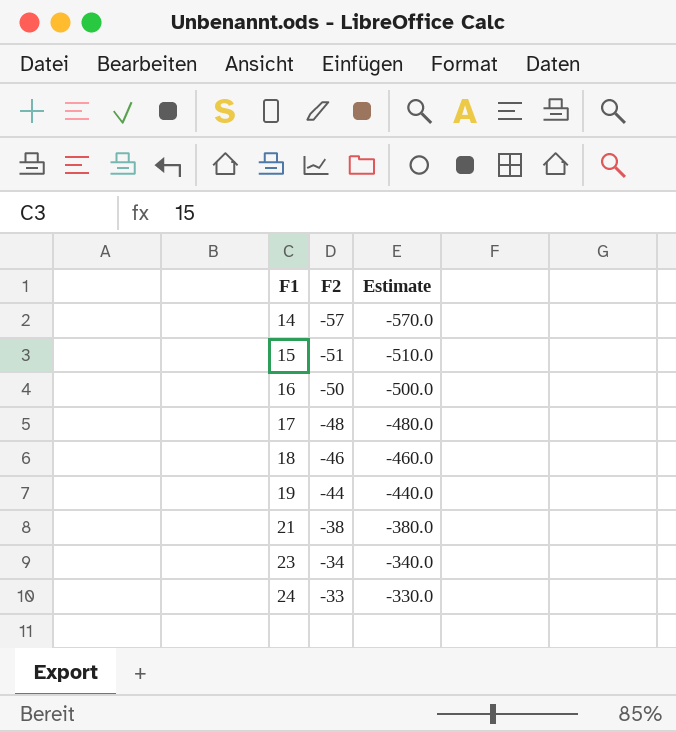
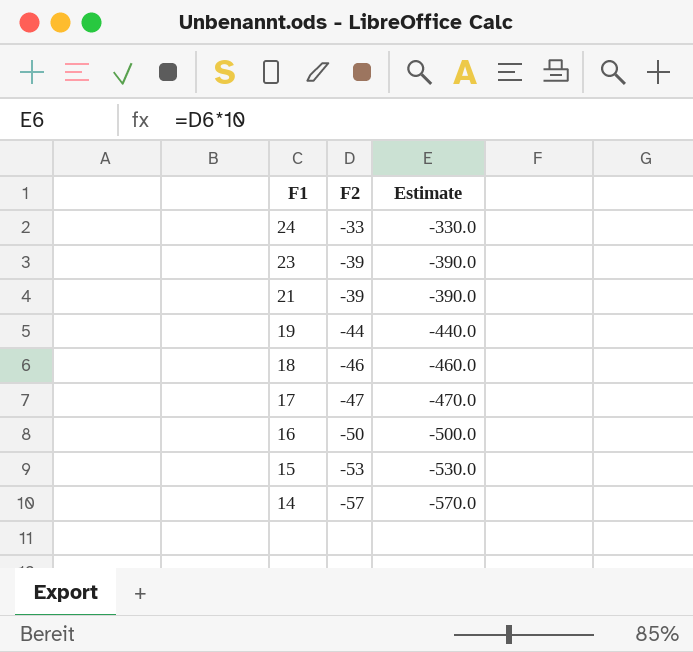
row order: F1 ascending -> F1 descending
23 | F2: -34 -> -39
23 | Estimate: -340.0 -> -390.0
21 | F2: -38 -> -39
21 | Estimate: -380.0 -> -390.0
17 | F2: -48 -> -47
17 | Estimate: -480.0 -> -470.0
15 | F2: -51 -> -53
15 | Estimate: -510.0 -> -530.0

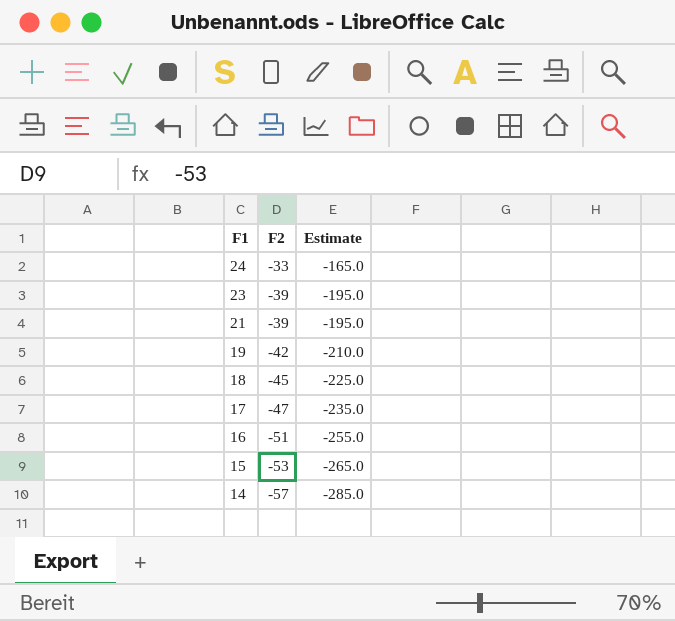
column Estimate | formula: [F2] * 10 -> [F2] * 5
19 | F2: -44 -> -42
18 | F2: -46 -> -45
16 | F2: -50 -> -51

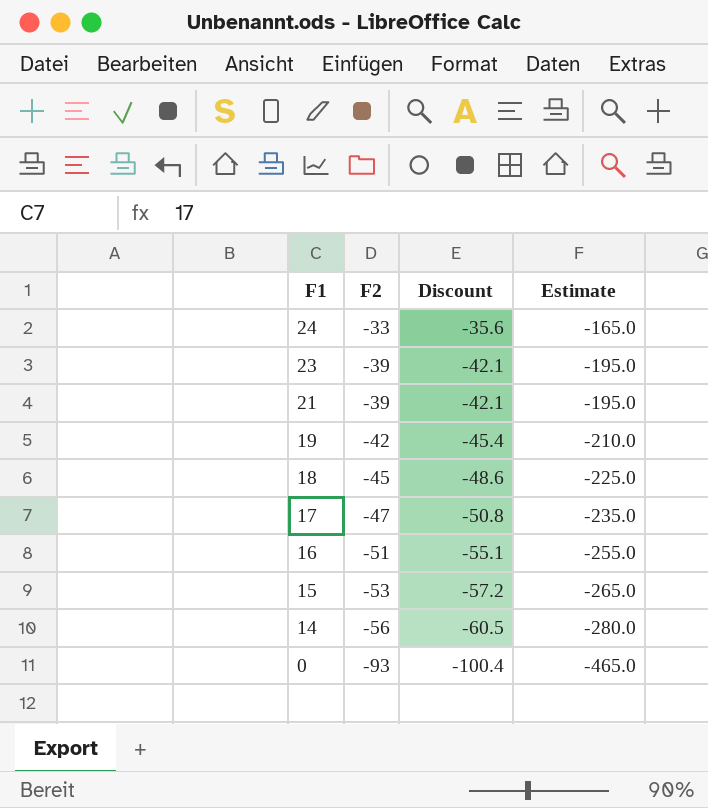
column Discount | formula: none -> [F2] * 1.08
14 | F2: -57 -> -56
14 | Estimate: -285.0 -> -280.0
row 0: none -> -93 | -100.4 | -465.0

